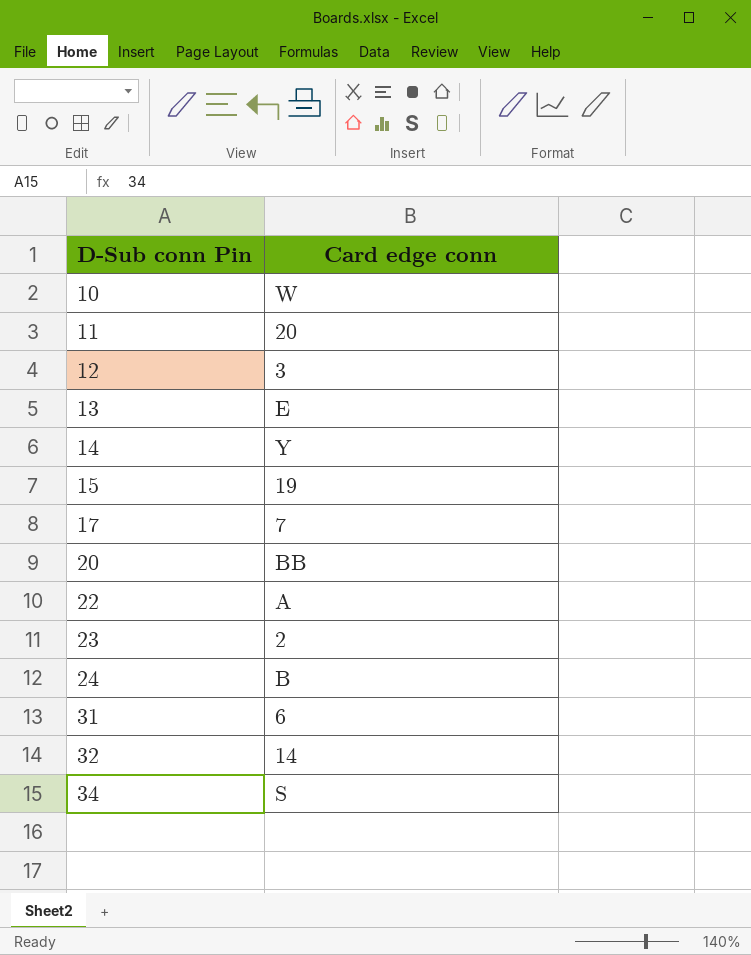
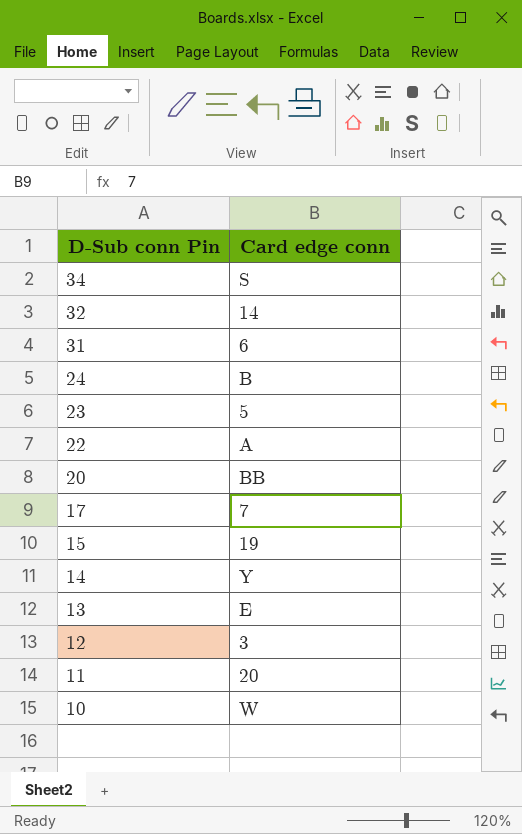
row order: D-Sub conn Pin ascending -> D-Sub conn Pin descending
23 | Card edge conn: 2 -> 5

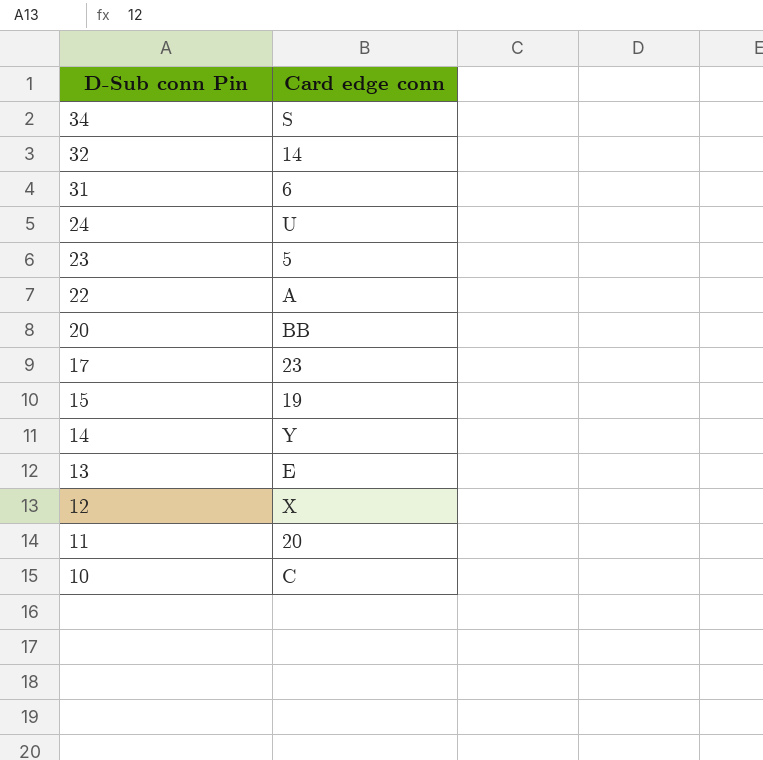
24 | Card edge conn: B -> U
17 | Card edge conn: 7 -> 23
12 | Card edge conn: 3 -> X
10 | Card edge conn: W -> C

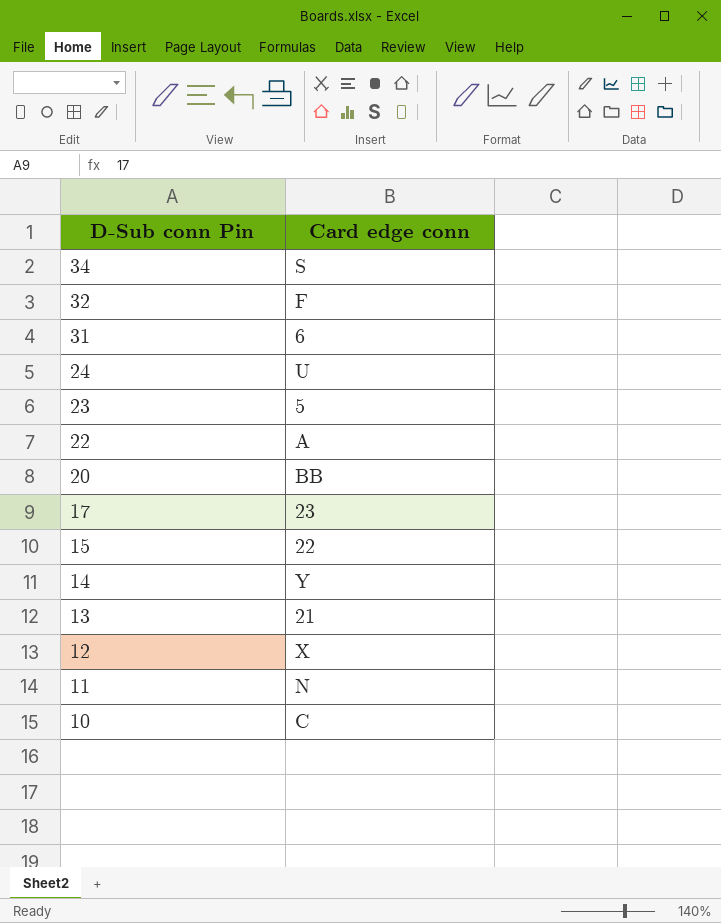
32 | Card edge conn: 14 -> F
15 | Card edge conn: 19 -> 22
13 | Card edge conn: E -> 21
11 | Card edge conn: 20 -> N

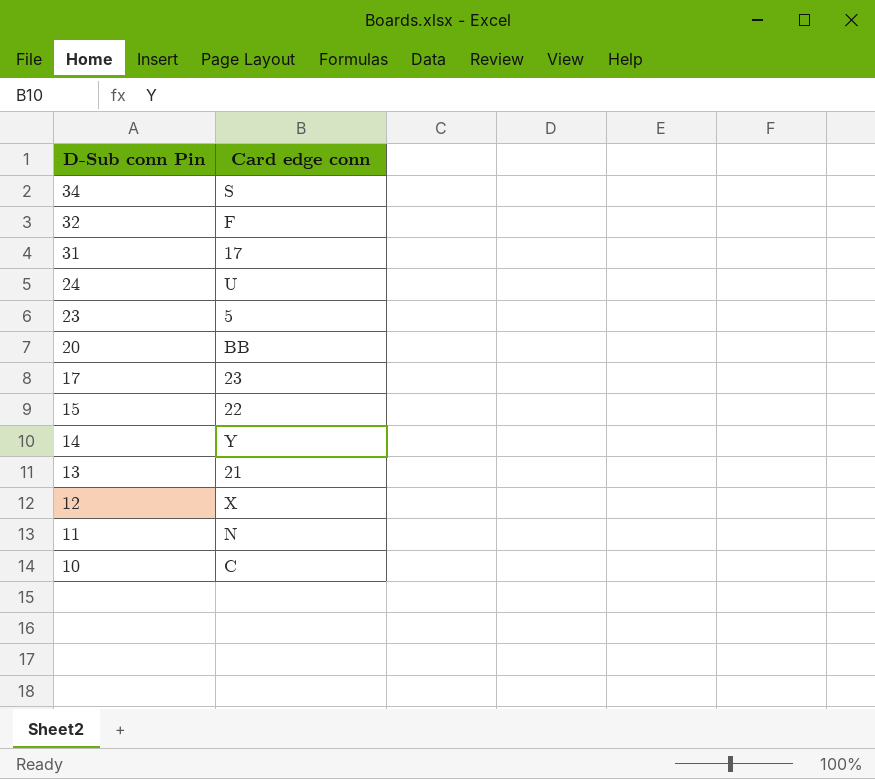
row 22: A -> none
31 | Card edge conn: 6 -> 17

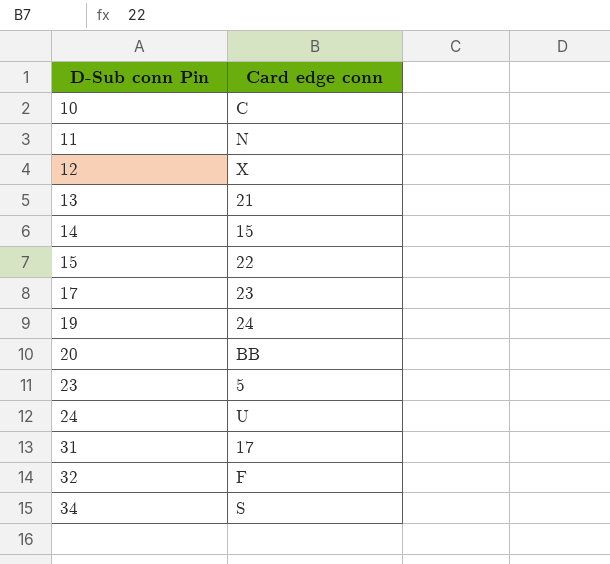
row order: D-Sub conn Pin descending -> D-Sub conn Pin ascending
14 | Card edge conn: Y -> 15
row 19: none -> 24

